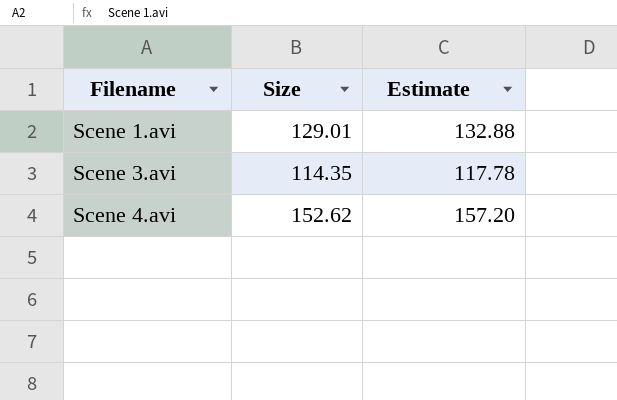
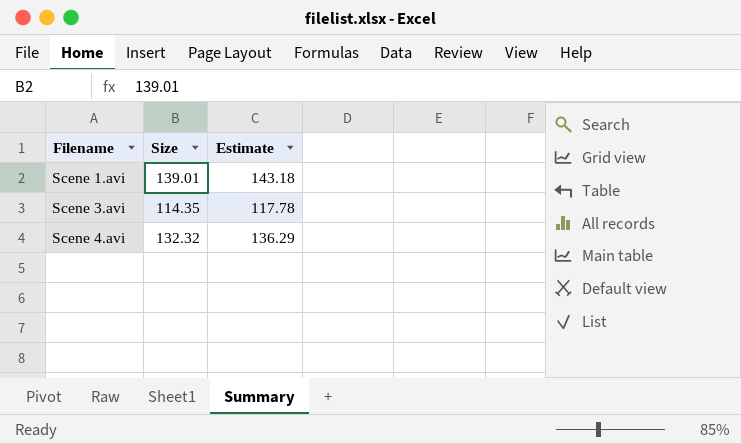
Scene 1.avi | Size: 129.01 -> 139.01
Scene 1.avi | Estimate: 132.88 -> 143.18
Scene 4.avi | Size: 152.62 -> 132.32
Scene 4.avi | Estimate: 157.20 -> 136.29

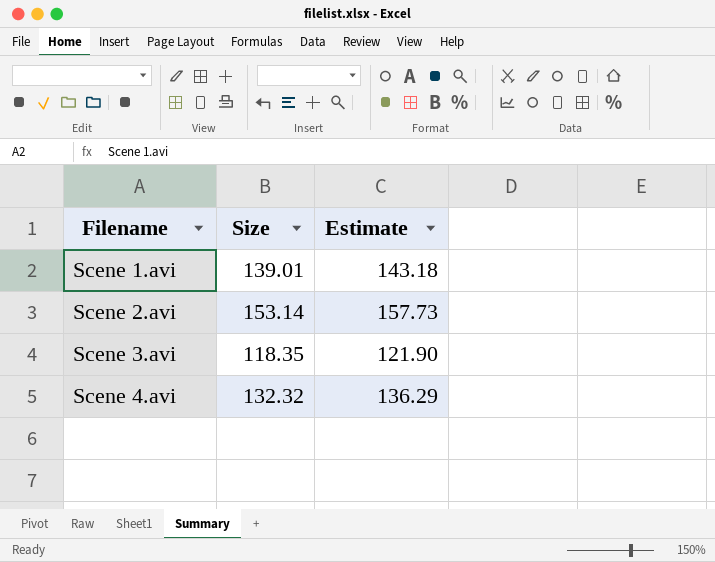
row Scene 2.avi: none -> 153.14 | 157.73
Scene 3.avi | Size: 114.35 -> 118.35
Scene 3.avi | Estimate: 117.78 -> 121.90

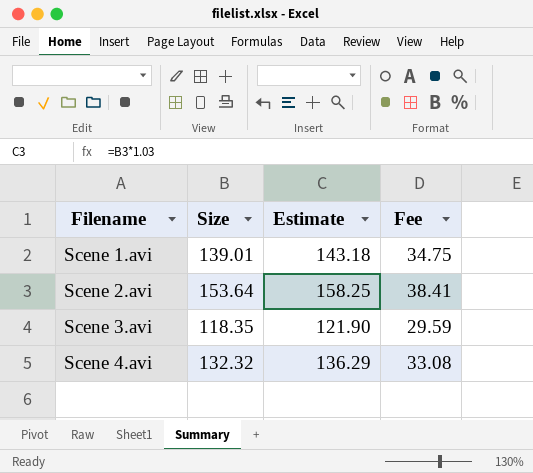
column Fee | formula: none -> [Size] * 0.25
Scene 2.avi | Size: 153.14 -> 153.64
Scene 2.avi | Estimate: 157.73 -> 158.25

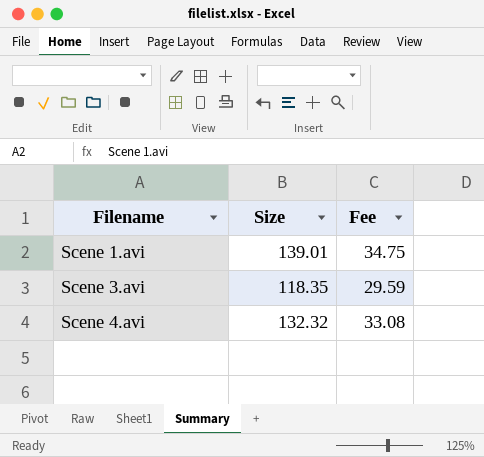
column Estimate | formula: [Size] * 1.03 -> none
row Scene 2.avi: 153.64 | 158.25 | 38.41 -> none

